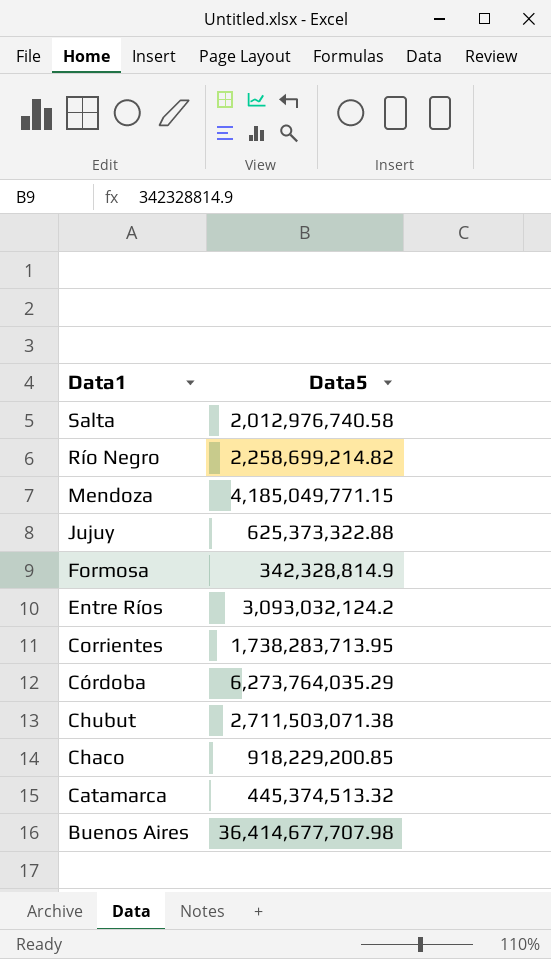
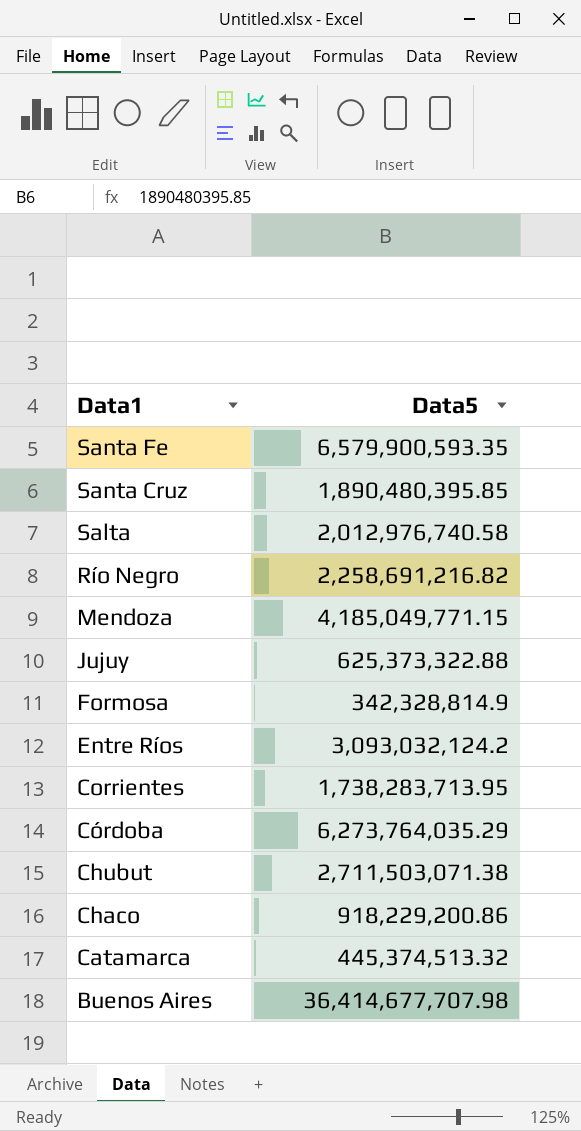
row Santa Fe: none -> 6,579,900,593.35
row Santa Cruz: none -> 1,890,480,395.85
Río Negro | Data5: 2,258,699,214.82 -> 2,258,691,216.82
Chaco | Data5: 918,229,200.85 -> 918,229,200.86

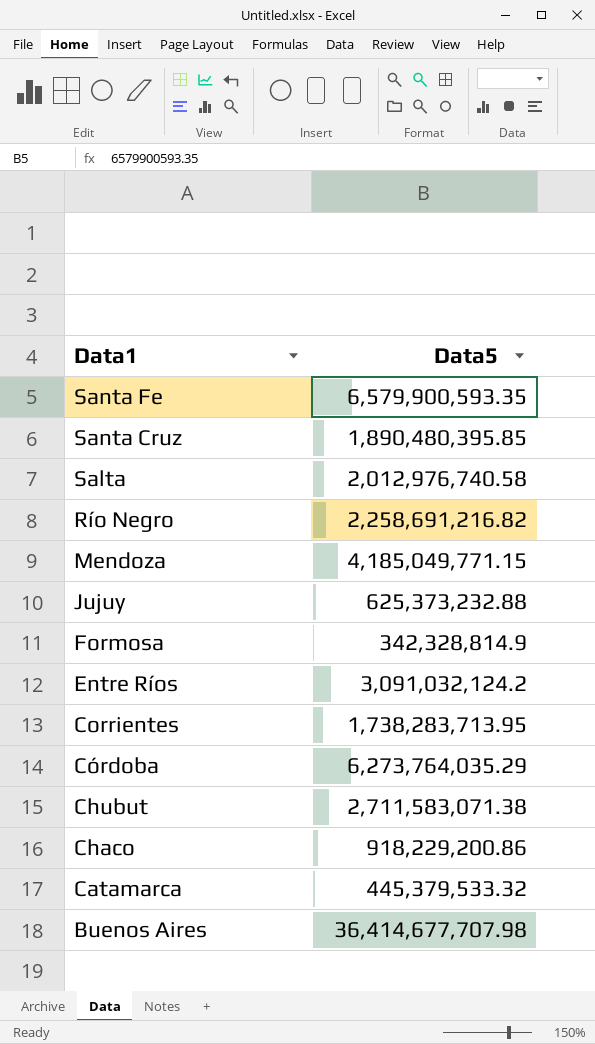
Jujuy | Data5: 625,373,322.88 -> 625,373,232.88
Entre Ríos | Data5: 3,093,032,124.2 -> 3,091,032,124.2
Chubut | Data5: 2,711,503,071.38 -> 2,711,583,071.38
Catamarca | Data5: 445,374,513.32 -> 445,379,533.32

